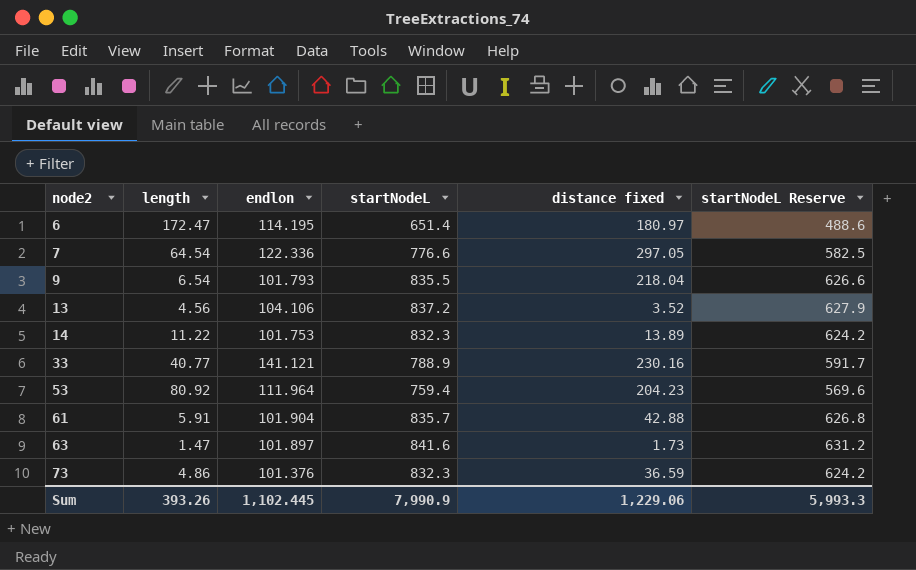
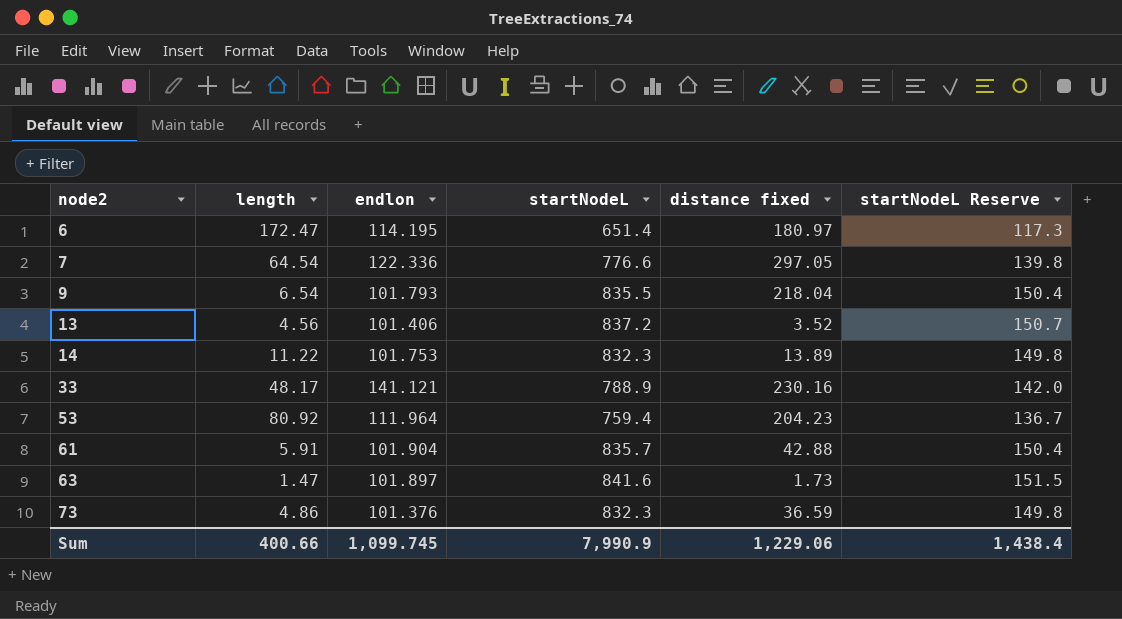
column startNodeL Reserve | formula: [startNodeL] * 0.75 -> [startNodeL] * 0.18
13 | endlon: 104.106 -> 101.406
33 | length: 40.77 -> 48.17
Sum | length: 393.26 -> 400.66
Sum | endlon: 1,102.445 -> 1,099.745
Sum | startNodeL Reserve: 5,993.3 -> 1,438.4

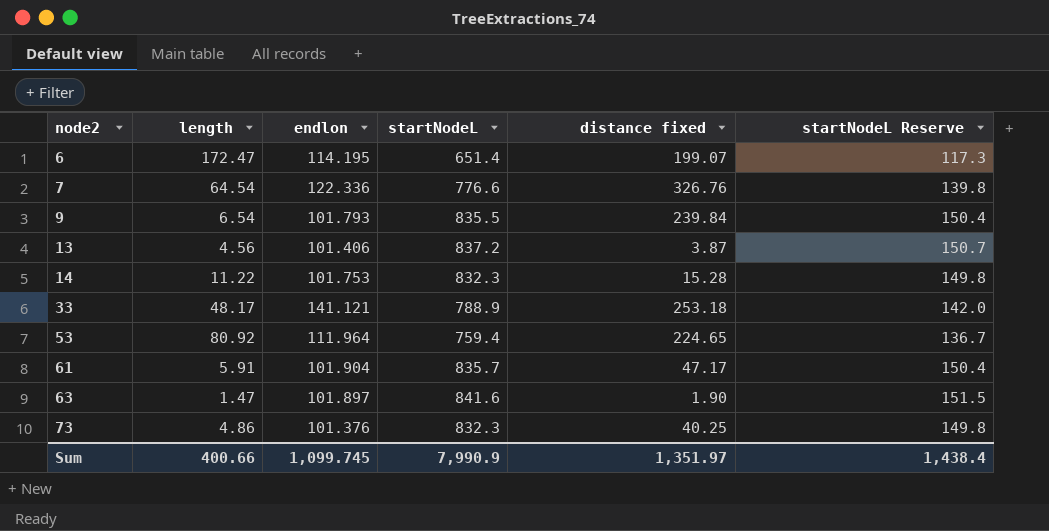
6 | distance fixed: 180.97 -> 199.07
7 | distance fixed: 297.05 -> 326.76
9 | distance fixed: 218.04 -> 239.84
13 | distance fixed: 3.52 -> 3.87
14 | distance fixed: 13.89 -> 15.28
33 | distance fixed: 230.16 -> 253.18
53 | distance fixed: 204.23 -> 224.65
61 | distance fixed: 42.88 -> 47.17
63 | distance fixed: 1.73 -> 1.90
73 | distance fixed: 36.59 -> 40.25
Sum | distance fixed: 1,229.06 -> 1,351.97

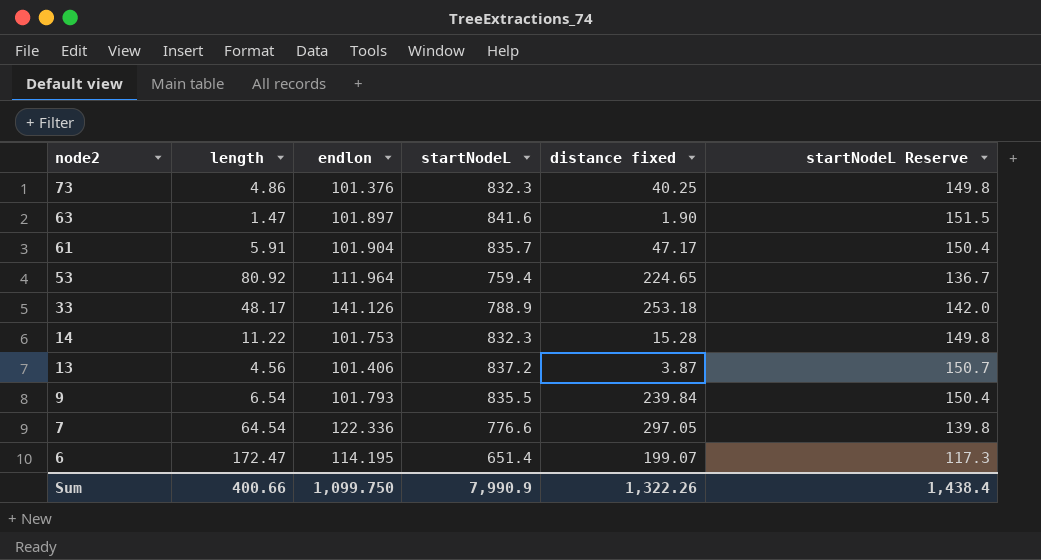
row order: node2 ascending -> node2 descending
33 | endlon: 141.121 -> 141.126
7 | distance fixed: 326.76 -> 297.05
Sum | endlon: 1,099.745 -> 1,099.750
Sum | distance fixed: 1,351.97 -> 1,322.26

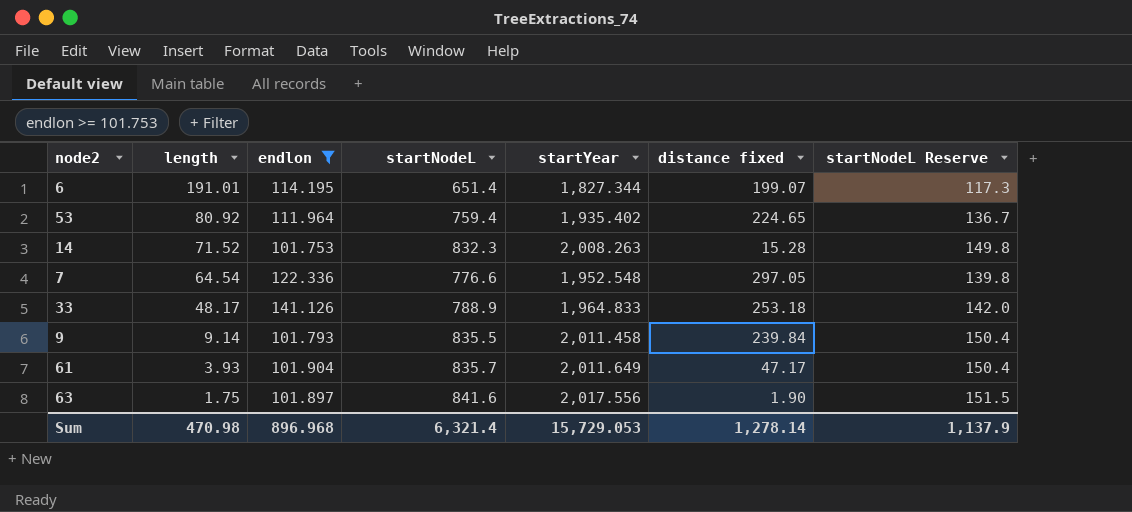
filter: none -> endlon >= 101.753
row order: node2 descending -> length descending
column startYear | position: none -> 5
6 | length: 172.47 -> 191.01
14 | length: 11.22 -> 71.52
9 | length: 6.54 -> 9.14
61 | length: 5.91 -> 3.93
63 | length: 1.47 -> 1.75
Sum | length: 400.66 -> 470.98
Sum | endlon: 1,099.750 -> 896.968
Sum | startNodeL: 7,990.9 -> 6,321.4
Sum | distance fixed: 1,322.26 -> 1,278.14
Sum | startNodeL Reserve: 1,438.4 -> 1,137.9

